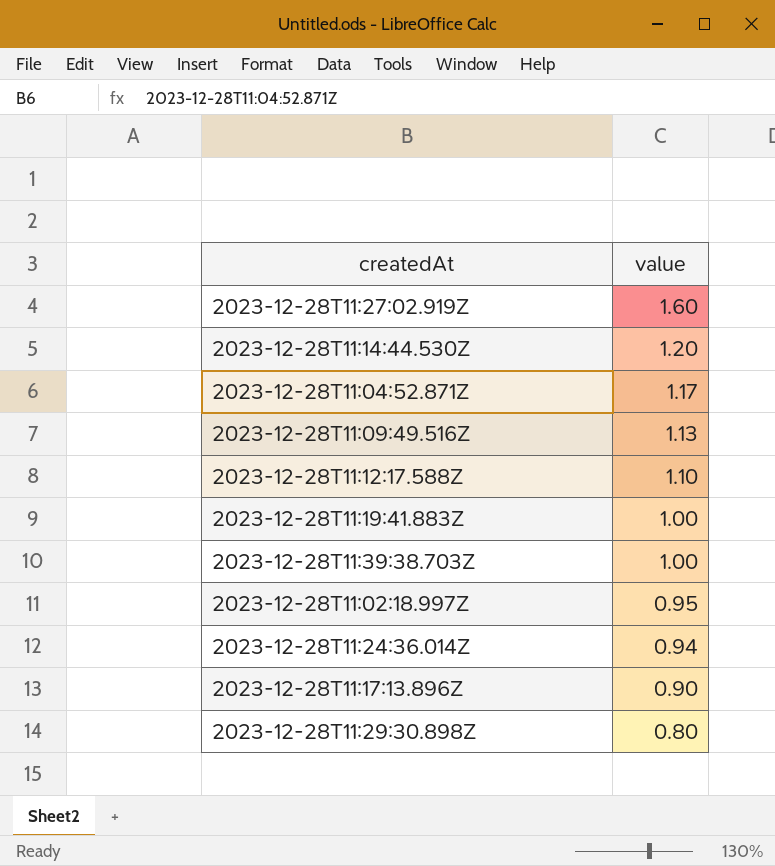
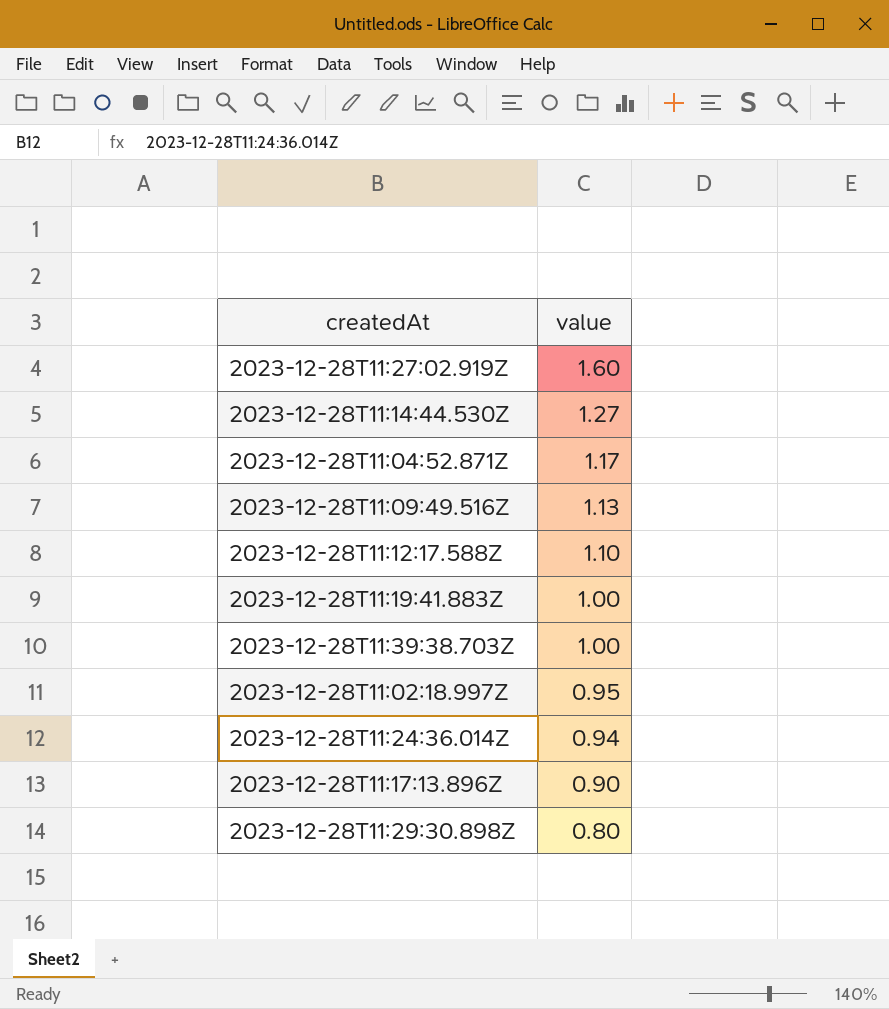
2023-12-28T11:14:44.530Z | value: 1.20 -> 1.27

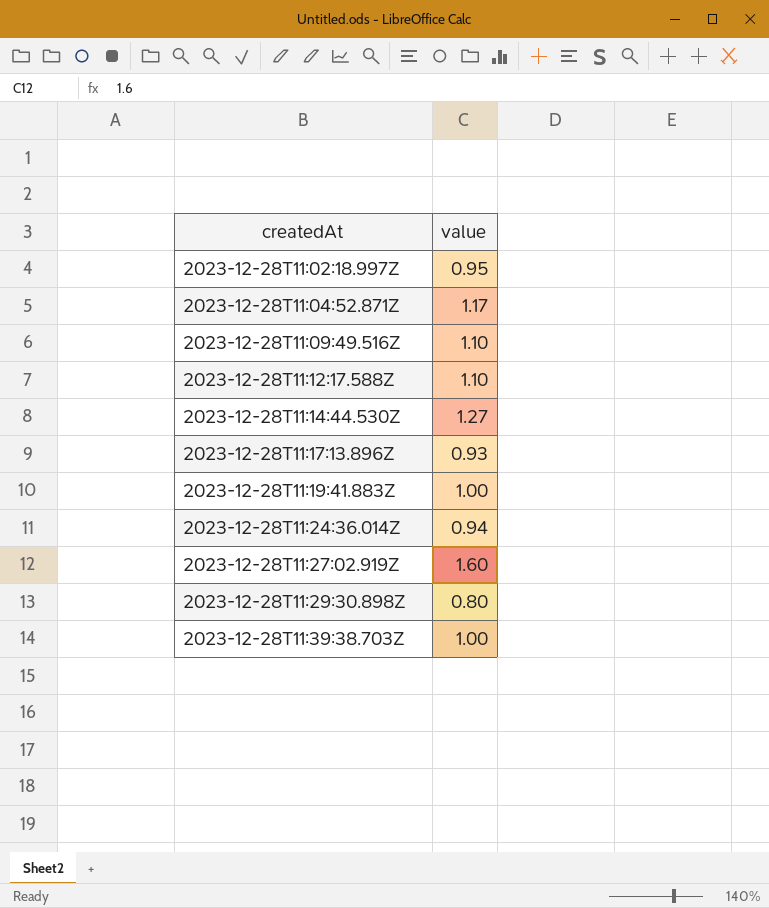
row order: value descending -> createdAt ascending
2023-12-28T11:09:49.516Z | value: 1.13 -> 1.10
2023-12-28T11:17:13.896Z | value: 0.90 -> 0.93

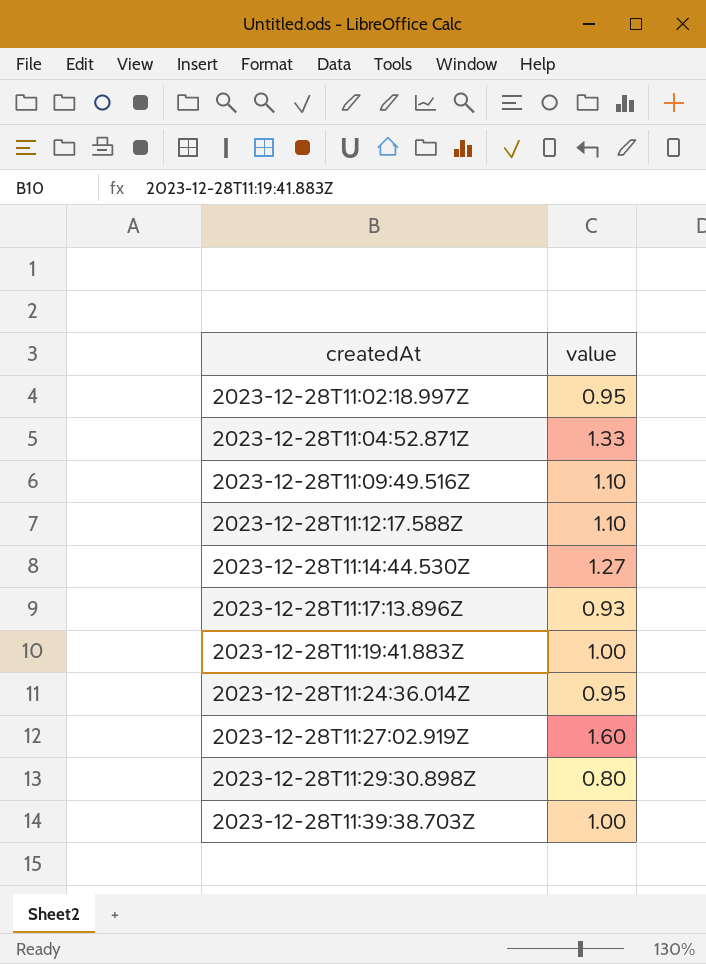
2023-12-28T11:04:52.871Z | value: 1.17 -> 1.33
2023-12-28T11:24:36.014Z | value: 0.94 -> 0.95

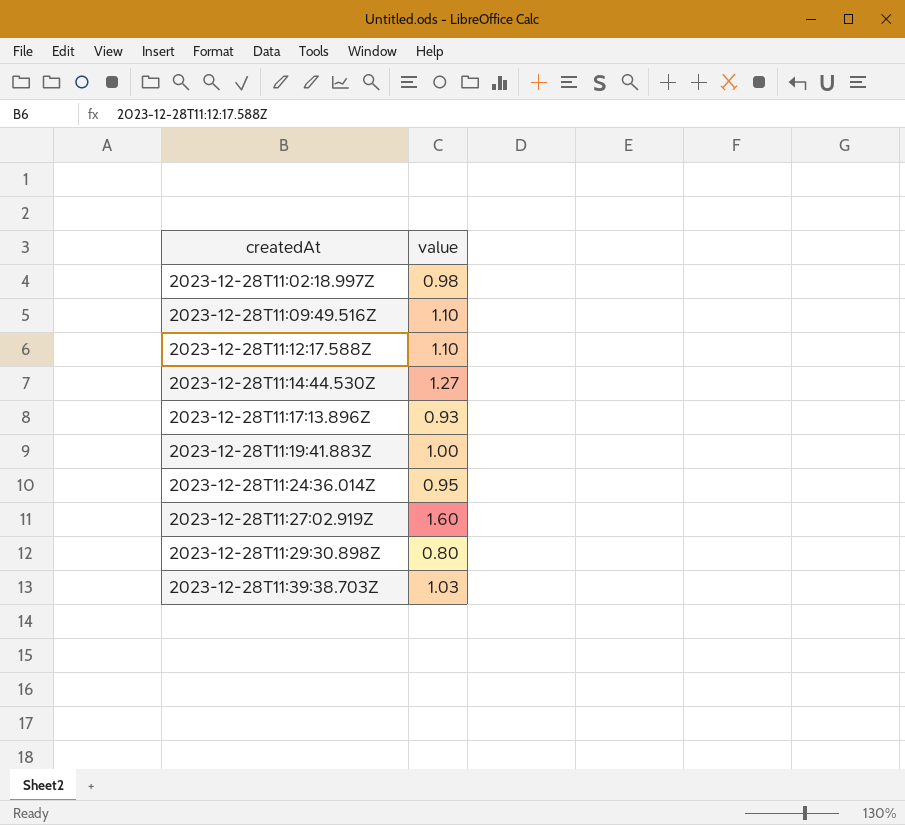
row 2023-12-28T11:04:52.871Z: 1.33 -> none
2023-12-28T11:02:18.997Z | value: 0.95 -> 0.98
2023-12-28T11:39:38.703Z | value: 1.00 -> 1.03

